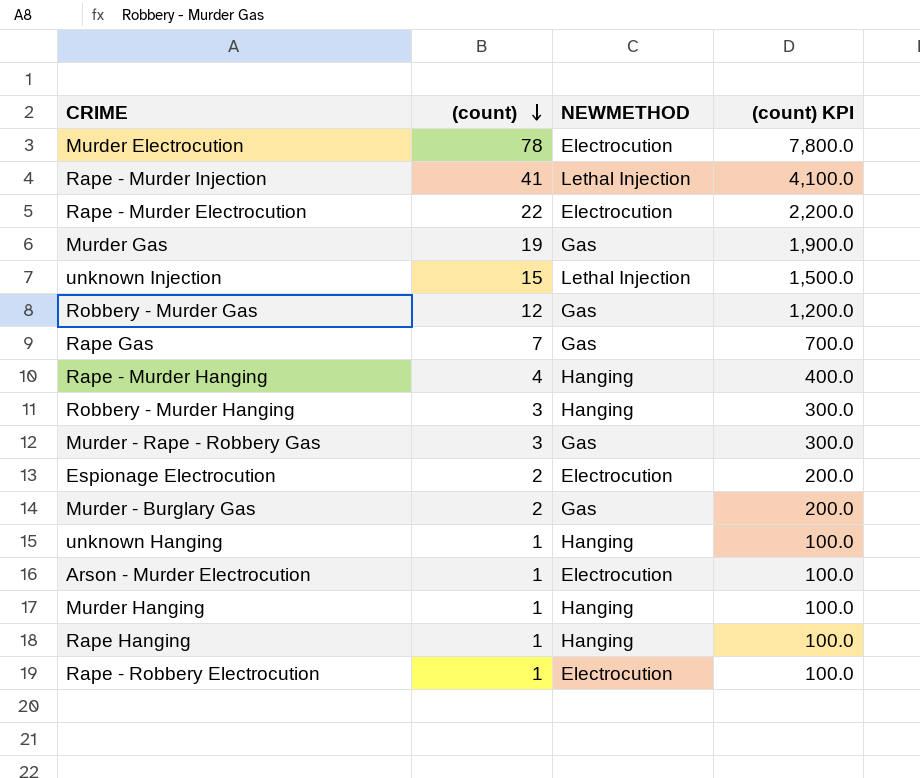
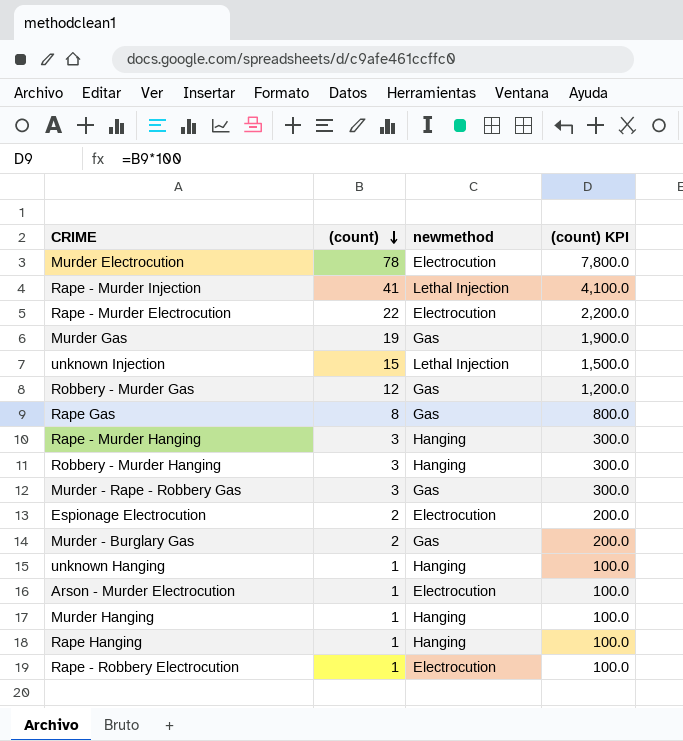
column name: NEWMETHOD -> newmethod
Rape Gas | (count): 7 -> 8
Rape Gas | (count) KPI: 700.0 -> 800.0
Rape - Murder Hanging | (count): 4 -> 3
Rape - Murder Hanging | (count) KPI: 400.0 -> 300.0

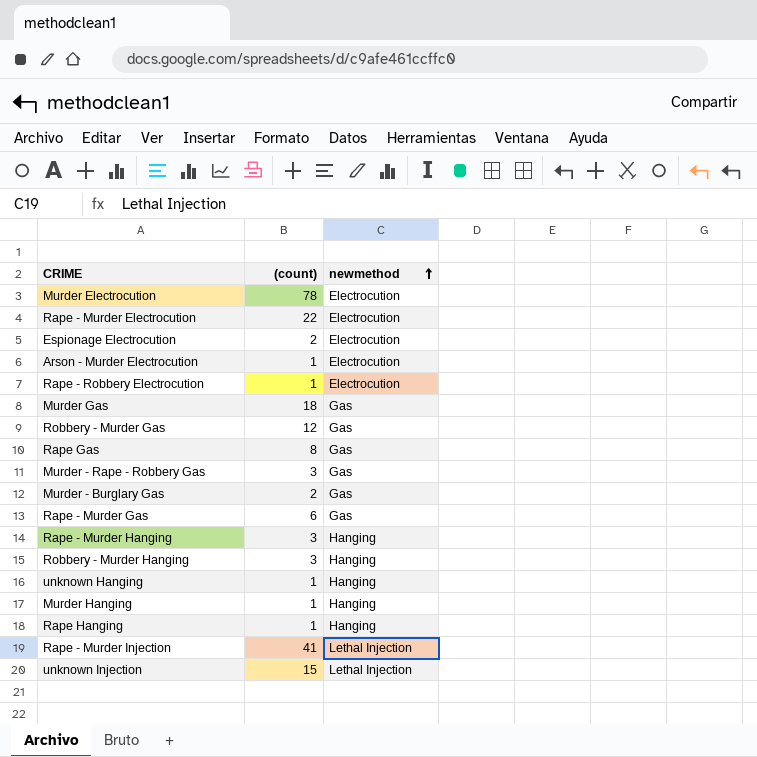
row order: (count) descending -> newmethod ascending
column (count) KPI | formula: [(count)] * 100 -> none
Murder Gas | (count): 19 -> 18
row Rape - Murder Gas: none -> 6 | Gas

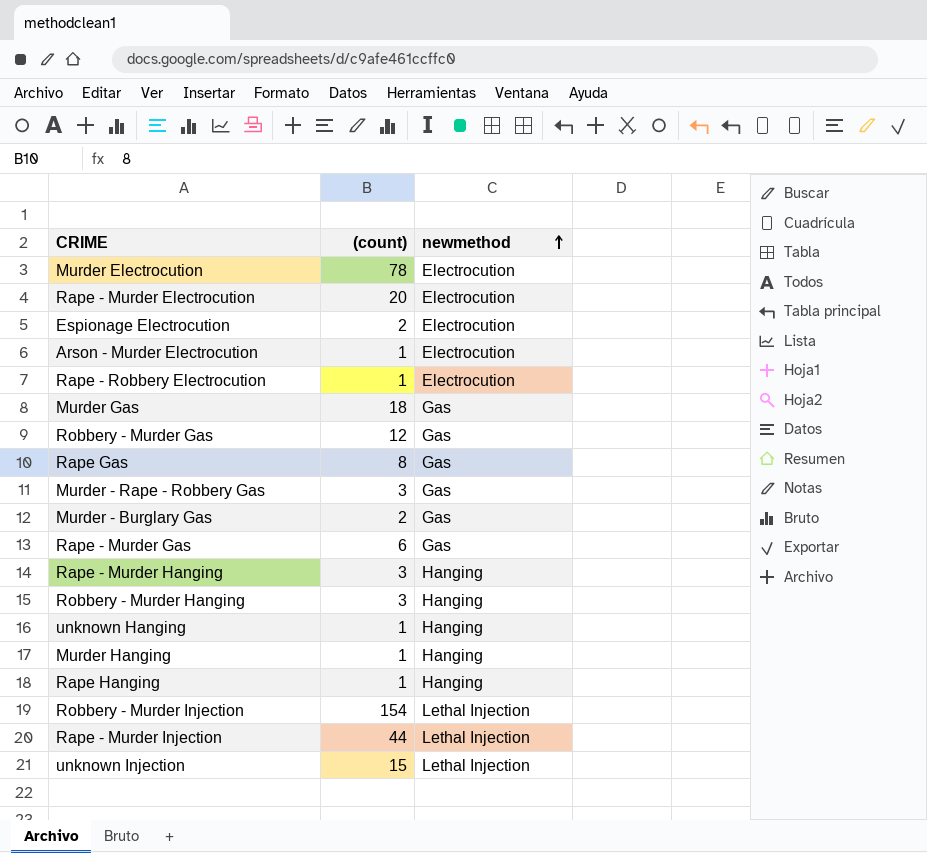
Rape - Murder Electrocution | (count): 22 -> 20
row Robbery - Murder Injection: none -> 154 | Lethal Injection
Rape - Murder Injection | (count): 41 -> 44

